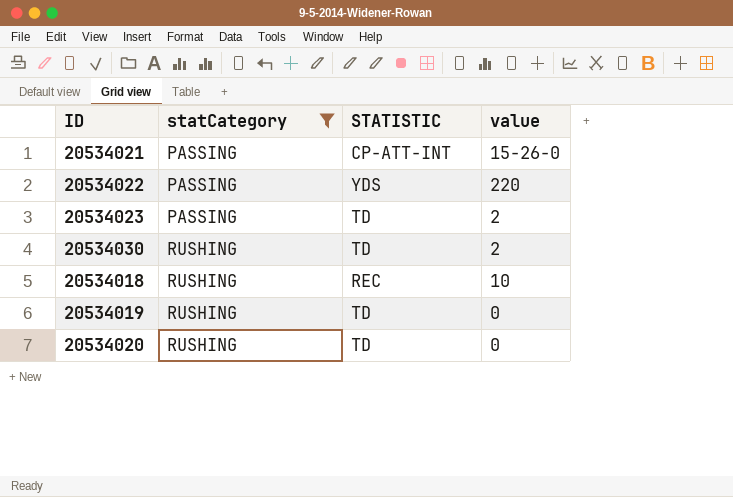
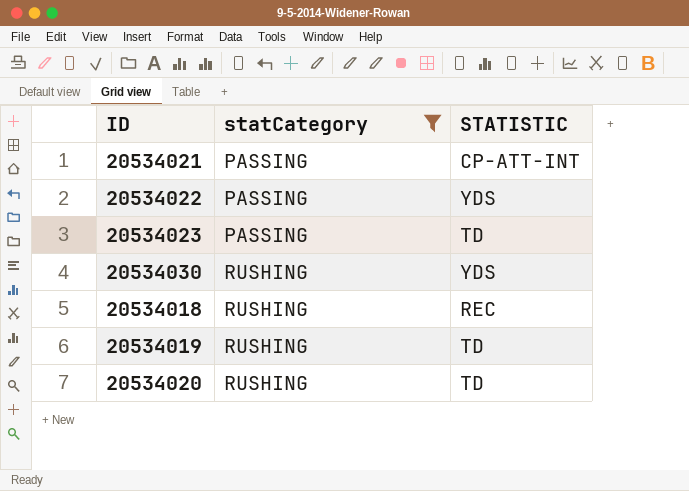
column value | position: 4 -> none
20534030 | STATISTIC: TD -> YDS

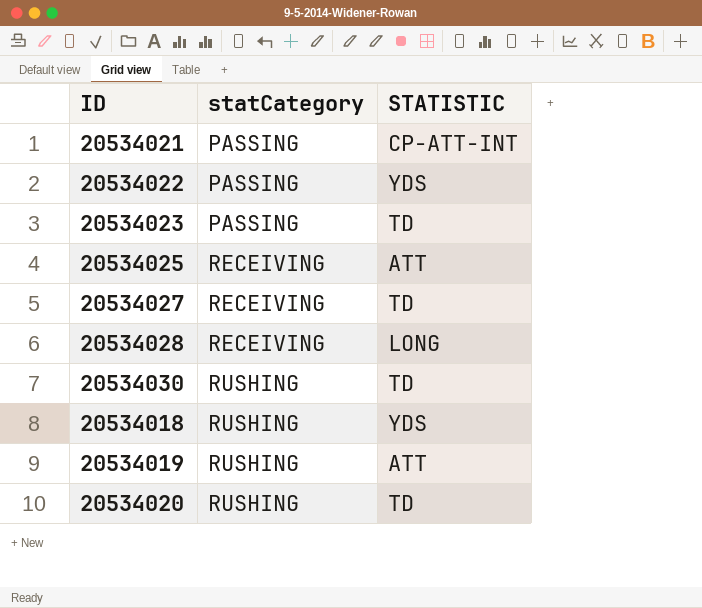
filter: statCategory != RECEIVING -> none
20534030 | STATISTIC: YDS -> TD
20534018 | STATISTIC: REC -> YDS
20534019 | STATISTIC: TD -> ATT

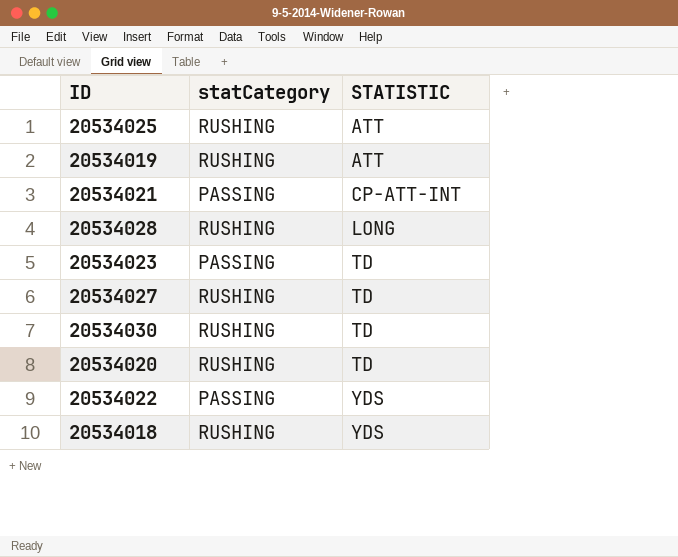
row order: statCategory ascending -> STATISTIC ascending
20534025 | statCategory: RECEIVING -> RUSHING
20534028 | statCategory: RECEIVING -> RUSHING
20534027 | statCategory: RECEIVING -> RUSHING

